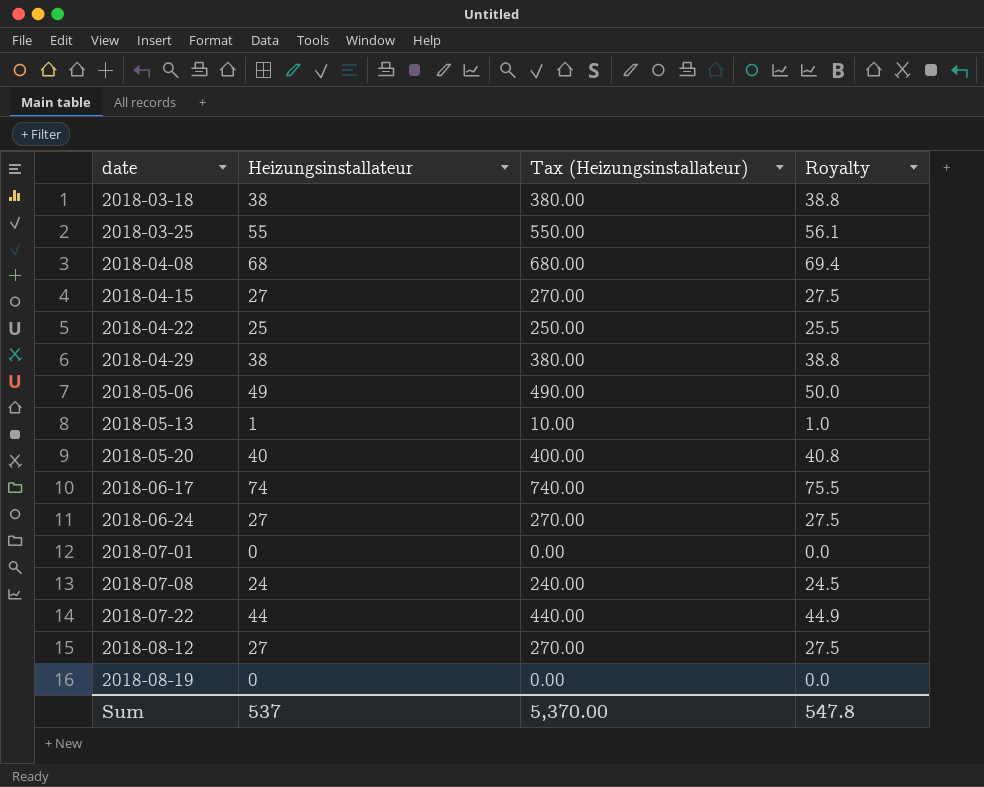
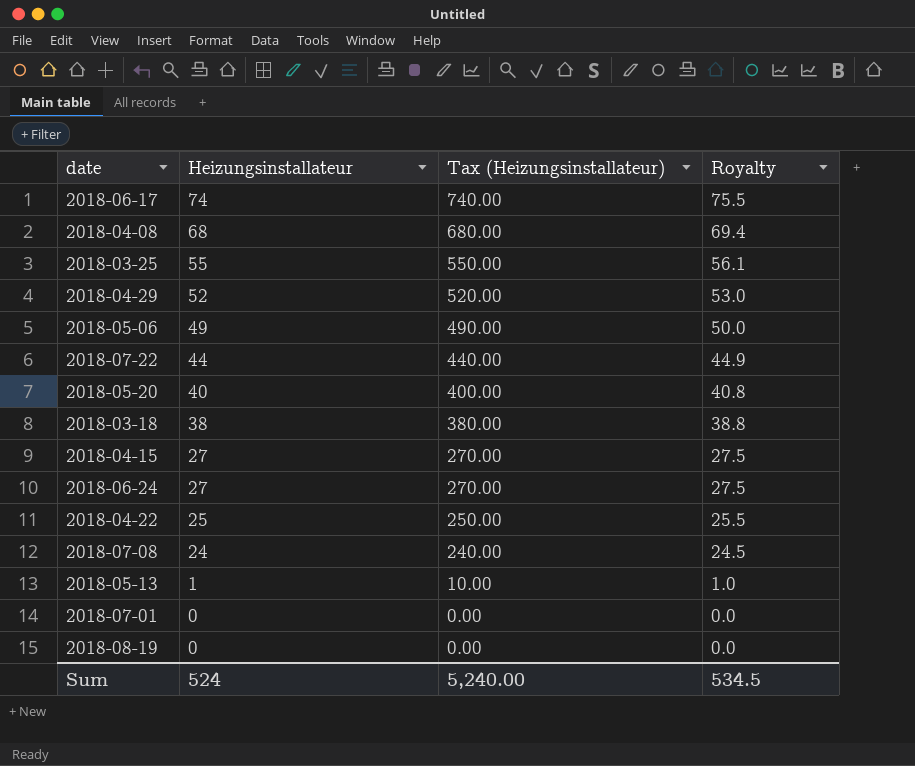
row order: date ascending -> Heizungsinstallateur descending
row 2018-08-12: 27 | 270.00 | 27.5 -> none
2018-04-29 | Heizungsinstallateur: 38 -> 52
2018-04-29 | Tax (Heizungsinstallateur): 380.00 -> 520.00
2018-04-29 | Royalty: 38.8 -> 53.0
Sum | Heizungsinstallateur: 537 -> 524
Sum | Tax (Heizungsinstallateur): 5,370.00 -> 5,240.00
Sum | Royalty: 547.8 -> 534.5

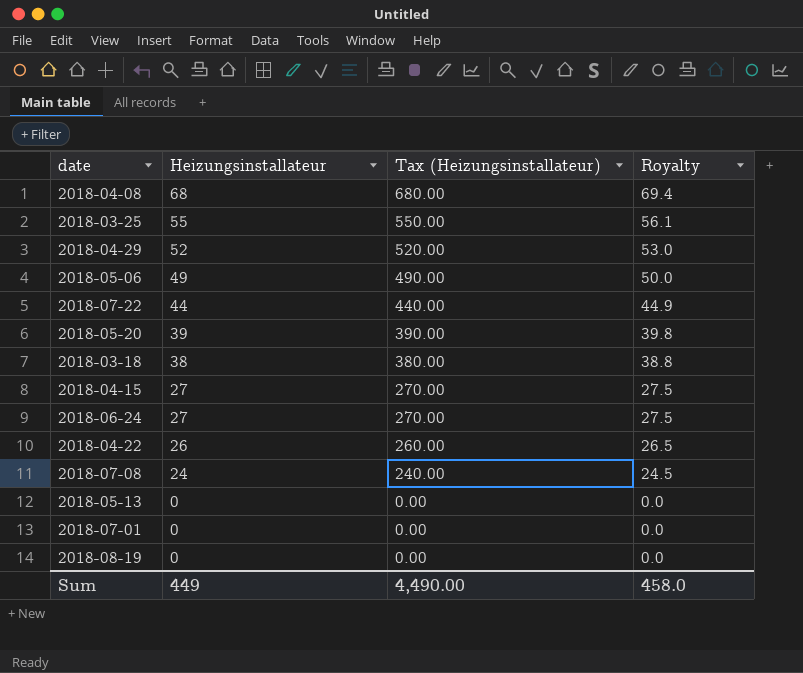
row 2018-06-17: 74 | 740.00 | 75.5 -> none
2018-05-20 | Heizungsinstallateur: 40 -> 39
2018-05-20 | Tax (Heizungsinstallateur): 400.00 -> 390.00
2018-05-20 | Royalty: 40.8 -> 39.8
2018-04-22 | Heizungsinstallateur: 25 -> 26
2018-04-22 | Tax (Heizungsinstallateur): 250.00 -> 260.00
2018-04-22 | Royalty: 25.5 -> 26.5
2018-05-13 | Heizungsinstallateur: 1 -> 0
2018-05-13 | Tax (Heizungsinstallateur): 10.00 -> 0.00
2018-05-13 | Royalty: 1.0 -> 0.0
Sum | Heizungsinstallateur: 524 -> 449
Sum | Tax (Heizungsinstallateur): 5,240.00 -> 4,490.00
Sum | Royalty: 534.5 -> 458.0

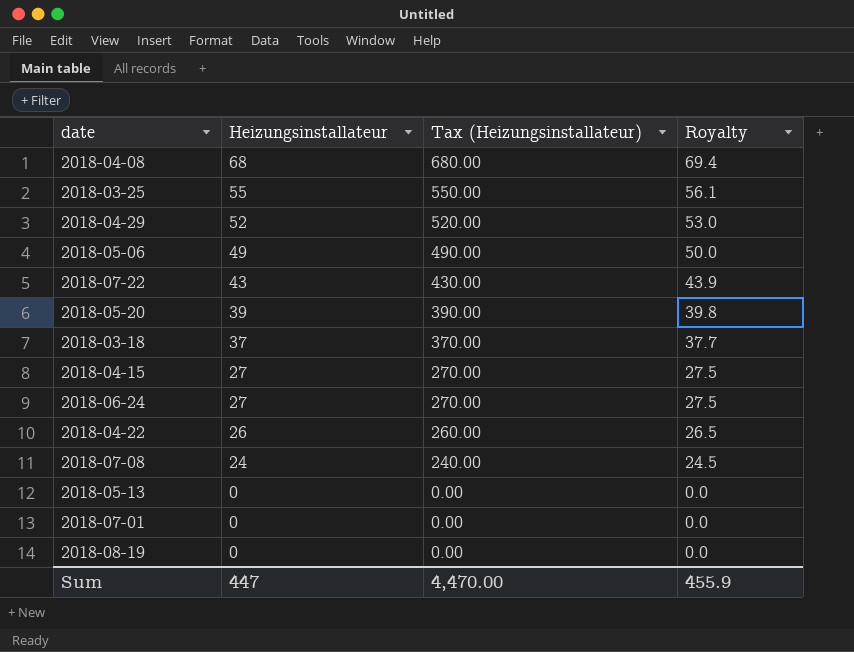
2018-07-22 | Heizungsinstallateur: 44 -> 43
2018-07-22 | Tax (Heizungsinstallateur): 440.00 -> 430.00
2018-07-22 | Royalty: 44.9 -> 43.9
2018-03-18 | Heizungsinstallateur: 38 -> 37
2018-03-18 | Tax (Heizungsinstallateur): 380.00 -> 370.00
2018-03-18 | Royalty: 38.8 -> 37.7
Sum | Heizungsinstallateur: 449 -> 447
Sum | Tax (Heizungsinstallateur): 4,490.00 -> 4,470.00
Sum | Royalty: 458.0 -> 455.9

